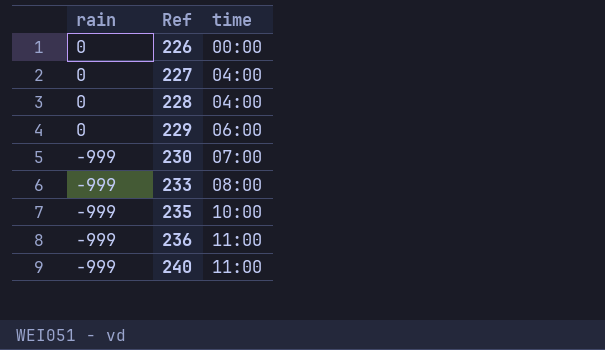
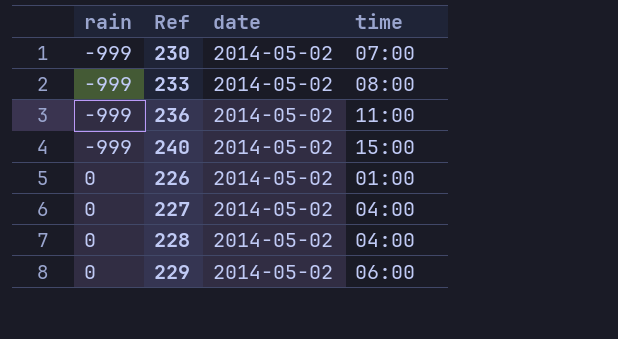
row order: rain descending -> rain ascending
column date | position: none -> 3
row 235: -999 | 10:00 -> none
240 | time: 11:00 -> 15:00
226 | time: 00:00 -> 01:00

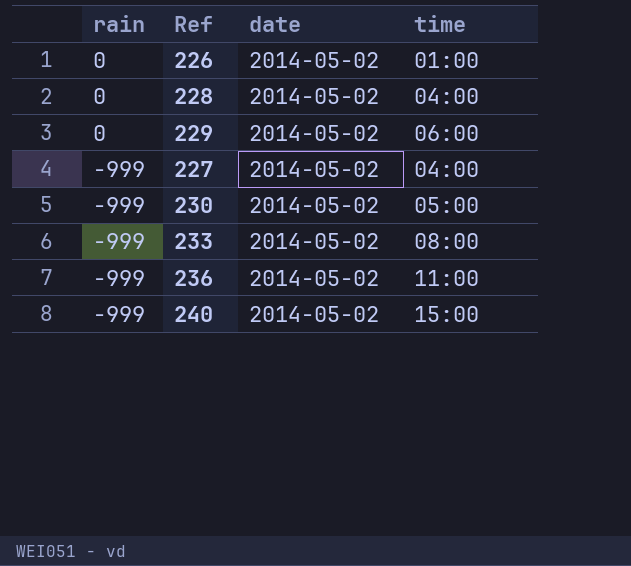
row order: rain ascending -> rain descending
227 | rain: 0 -> -999
230 | time: 07:00 -> 05:00

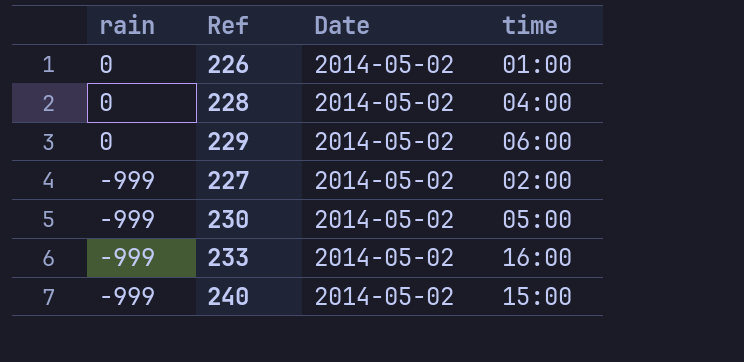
column name: date -> Date
row 236: -999 | 2014-05-02 | 11:00 -> none
227 | time: 04:00 -> 02:00
233 | time: 08:00 -> 16:00

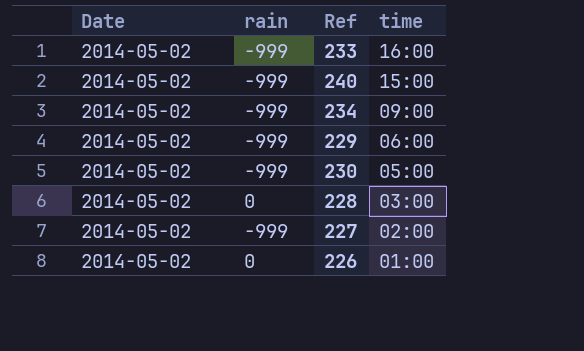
row order: rain descending -> time descending
column Date | position: 3 -> 1
row 234: none -> 2014-05-02 | -999 | 09:00
229 | rain: 0 -> -999
228 | time: 04:00 -> 03:00

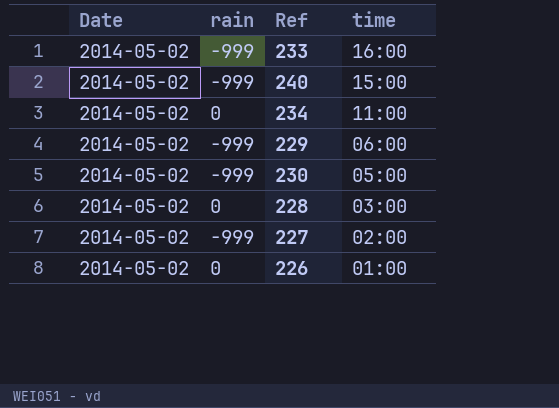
234 | rain: -999 -> 0
234 | time: 09:00 -> 11:00

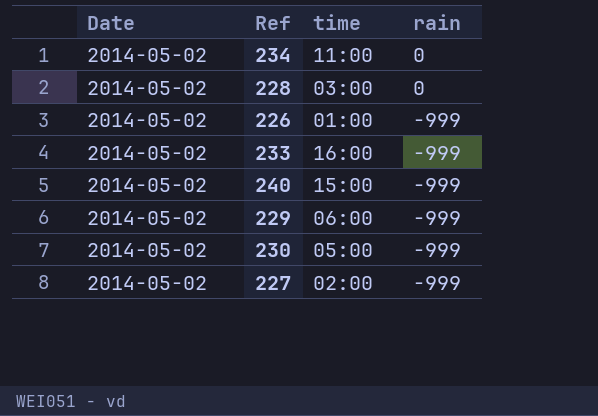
row order: time descending -> rain descending
column rain | position: 2 -> 4
226 | rain: 0 -> -999

